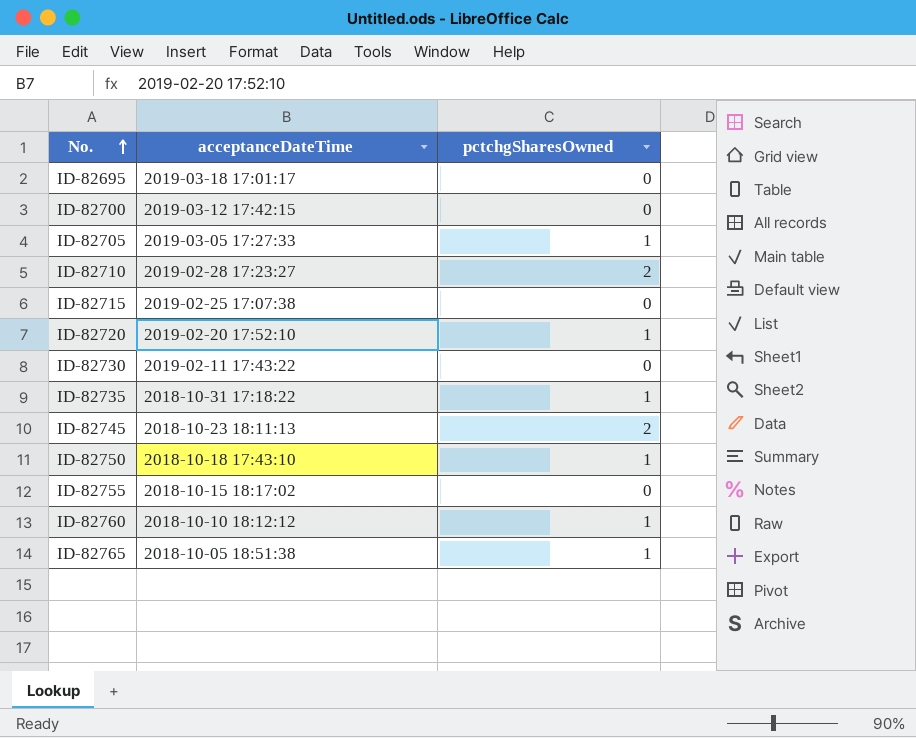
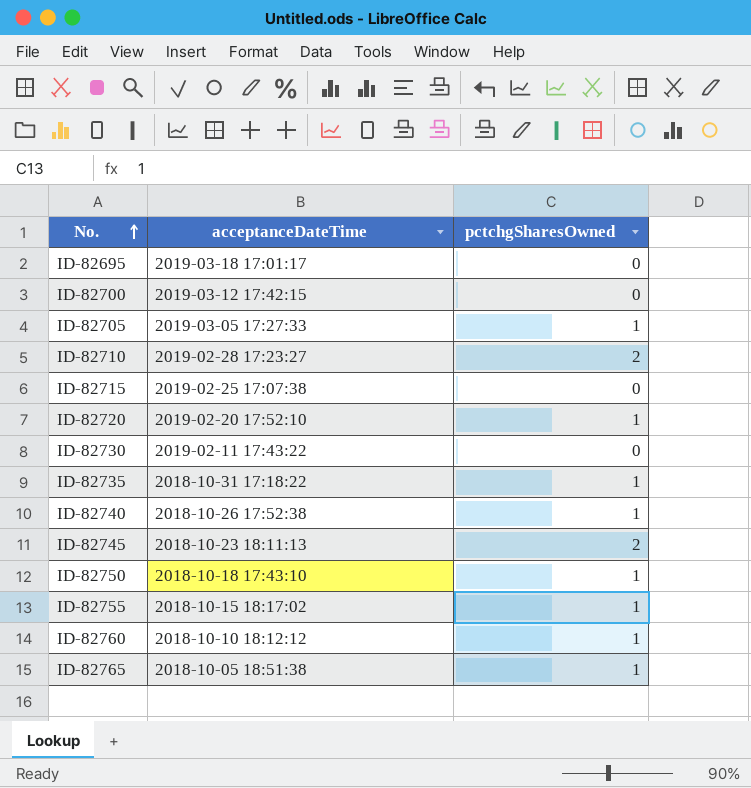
row ID-82740: none -> 2018-10-26 17:52:38 | 1
ID-82755 | pctchgSharesOwned: 0 -> 1

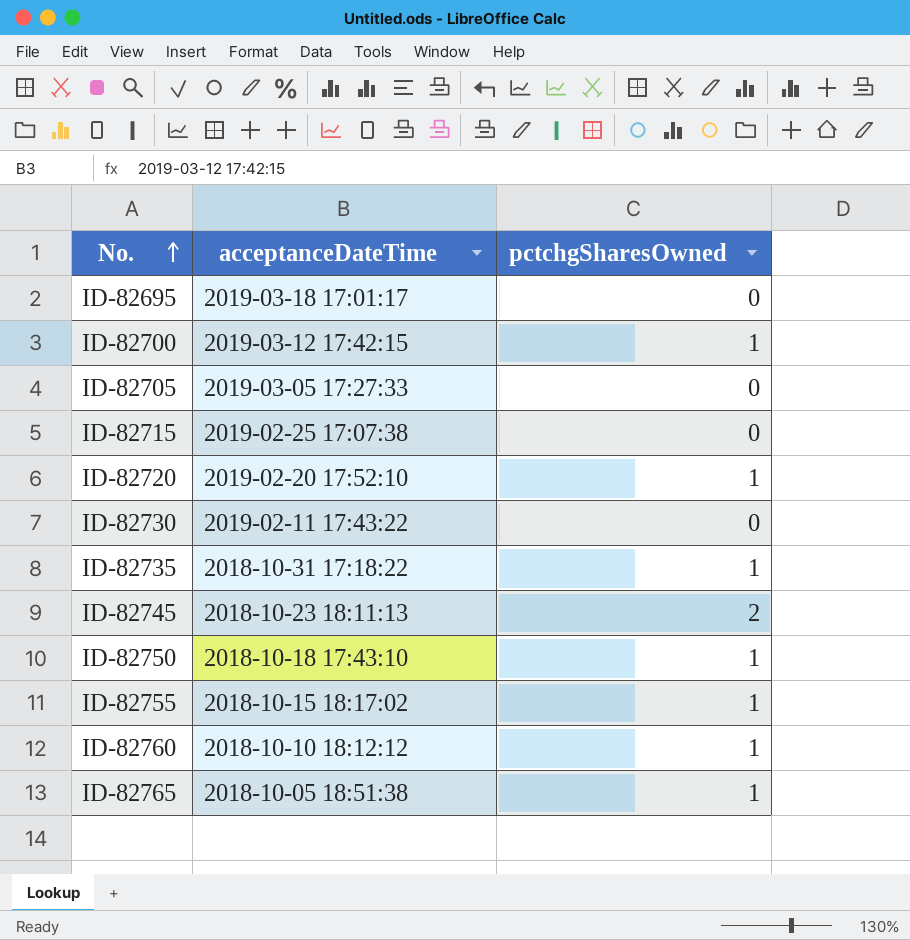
row ID-82710: 2019-02-28 17:23:27 | 2 -> none
row ID-82740: 2018-10-26 17:52:38 | 1 -> none
ID-82700 | pctchgSharesOwned: 0 -> 1
ID-82705 | pctchgSharesOwned: 1 -> 0

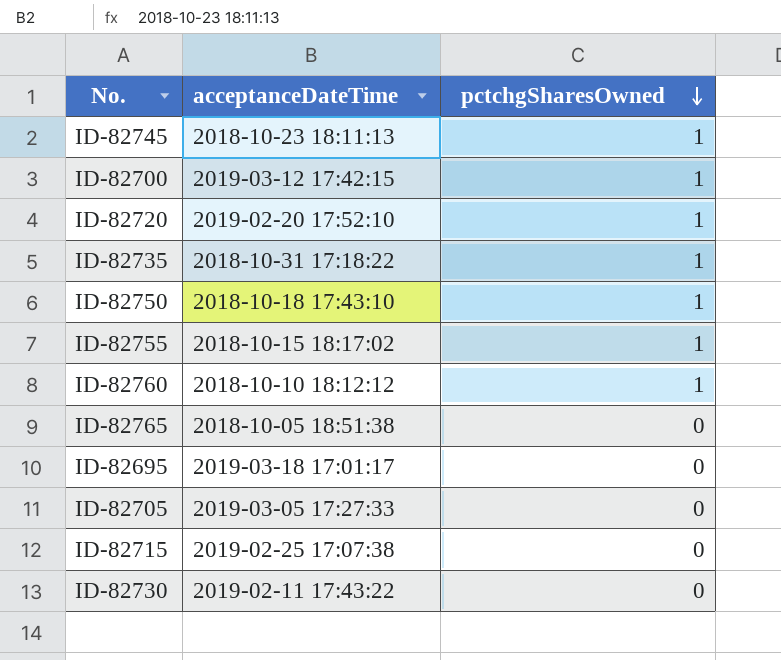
row order: No. ascending -> pctchgSharesOwned descending
ID-82745 | pctchgSharesOwned: 2 -> 1
ID-82765 | pctchgSharesOwned: 1 -> 0

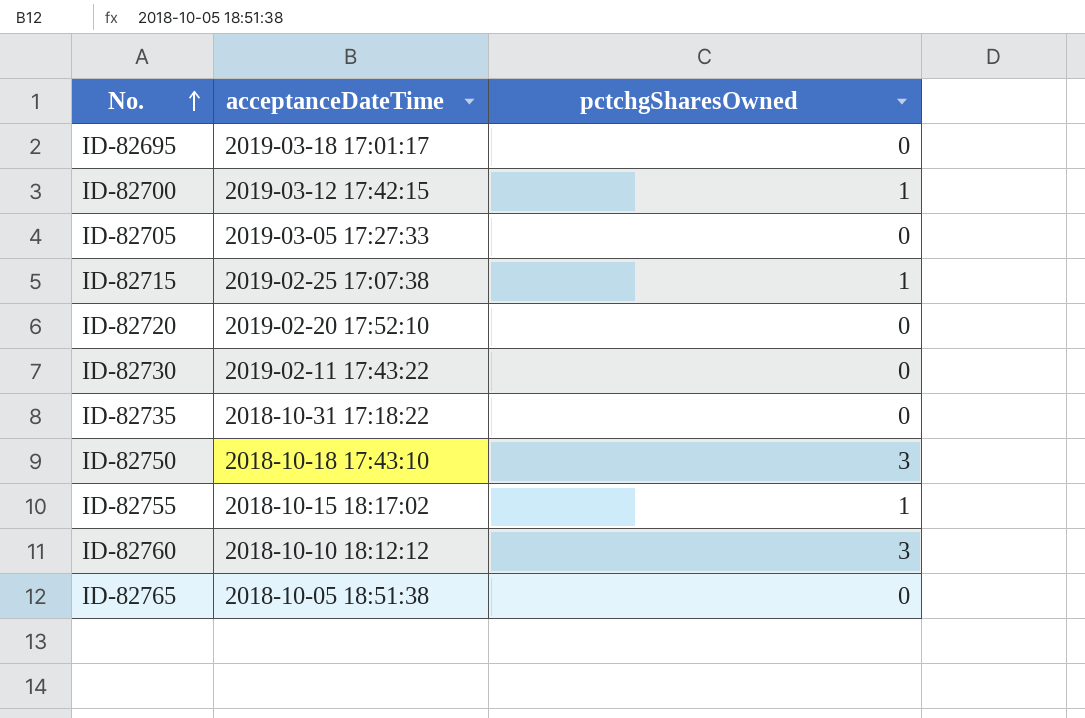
row order: pctchgSharesOwned descending -> No. ascending
row ID-82745: 2018-10-23 18:11:13 | 1 -> none
ID-82715 | pctchgSharesOwned: 0 -> 1
ID-82720 | pctchgSharesOwned: 1 -> 0
ID-82735 | pctchgSharesOwned: 1 -> 0
ID-82750 | pctchgSharesOwned: 1 -> 3
ID-82760 | pctchgSharesOwned: 1 -> 3

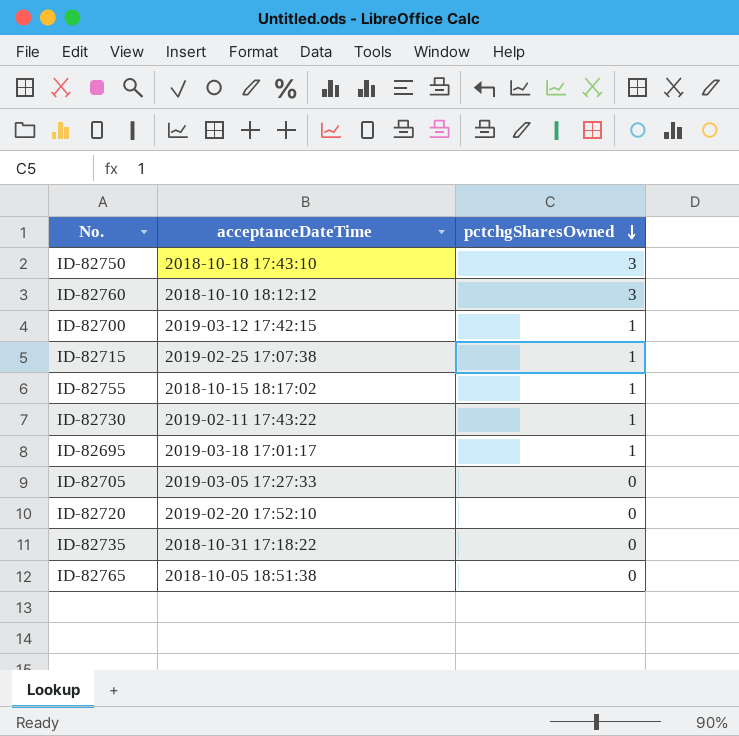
row order: No. ascending -> pctchgSharesOwned descending
ID-82730 | pctchgSharesOwned: 0 -> 1
ID-82695 | pctchgSharesOwned: 0 -> 1

